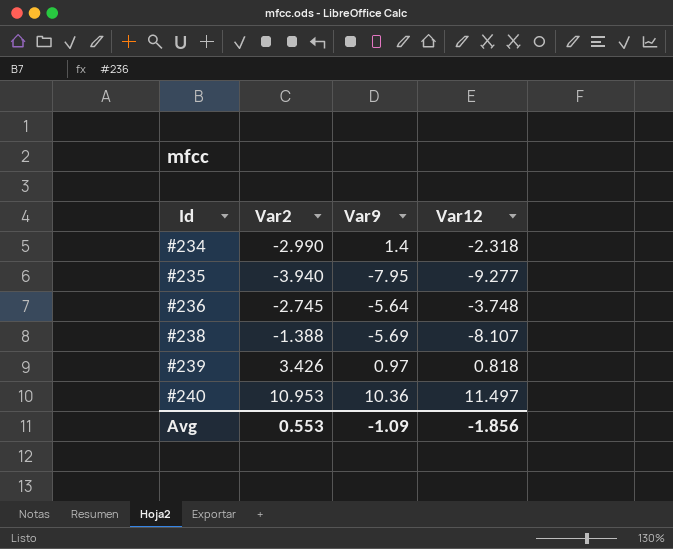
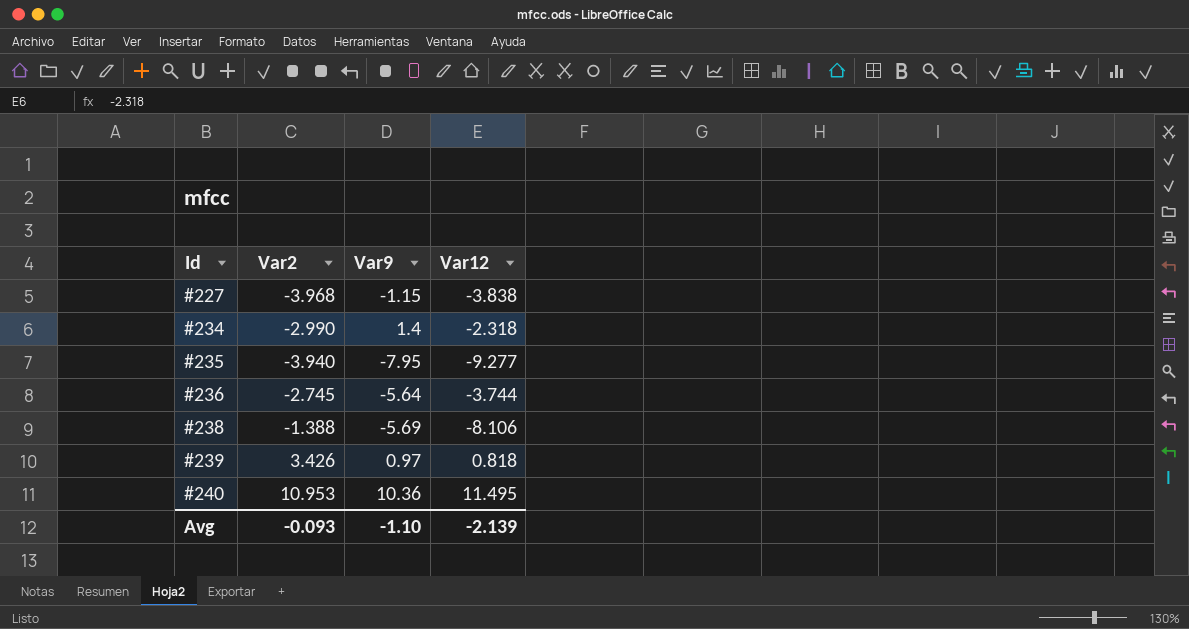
row #227: none -> -3.968 | -1.15 | -3.838
#236 | Var12: -3.748 -> -3.744
#238 | Var12: -8.107 -> -8.106
#240 | Var12: 11.497 -> 11.495
Avg | Var2: 0.553 -> -0.093
Avg | Var9: -1.09 -> -1.10
Avg | Var12: -1.856 -> -2.139

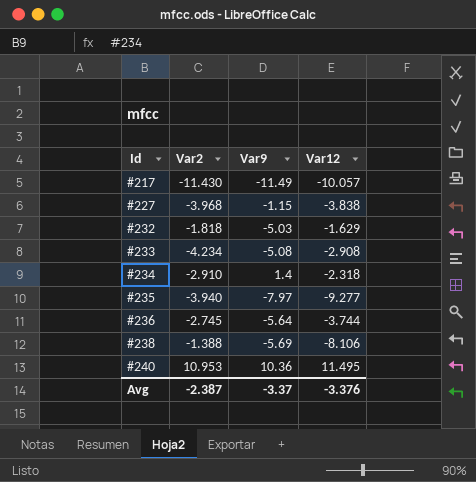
row #239: 3.426 | 0.97 | 0.818 -> none
row #217: none -> -11.430 | -11.49 | -10.057
row #232: none -> -1.818 | -5.03 | -1.629
row #233: none -> -4.234 | -5.08 | -2.908
#234 | Var2: -2.990 -> -2.910
#235 | Var9: -7.95 -> -7.97
Avg | Var2: -0.093 -> -2.387
Avg | Var9: -1.10 -> -3.37
Avg | Var12: -2.139 -> -3.376

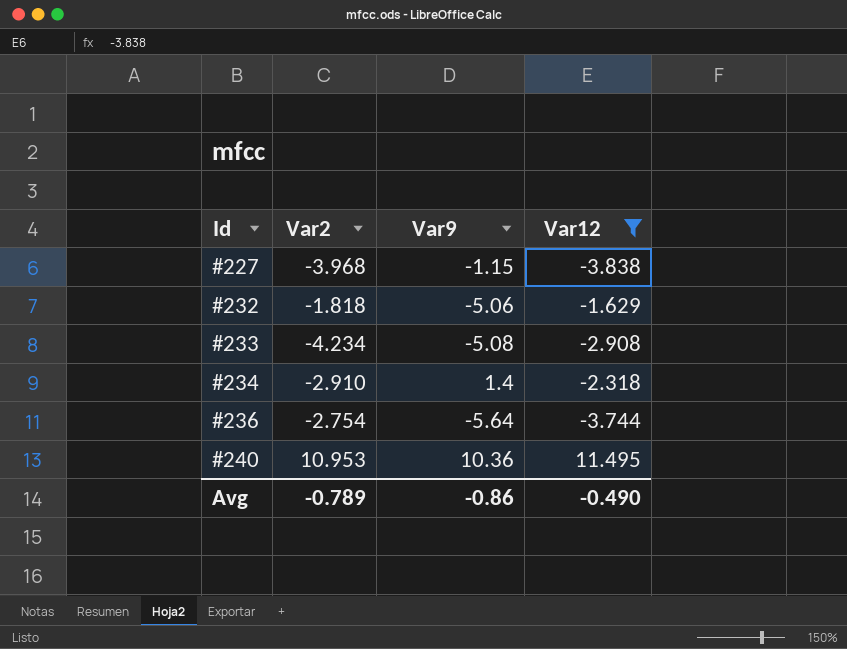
filter: none -> Var12 >= -3.838
#232 | Var9: -5.03 -> -5.06
#236 | Var2: -2.745 -> -2.754
Avg | Var2: -2.387 -> -0.789
Avg | Var9: -3.37 -> -0.86
Avg | Var12: -3.376 -> -0.490

